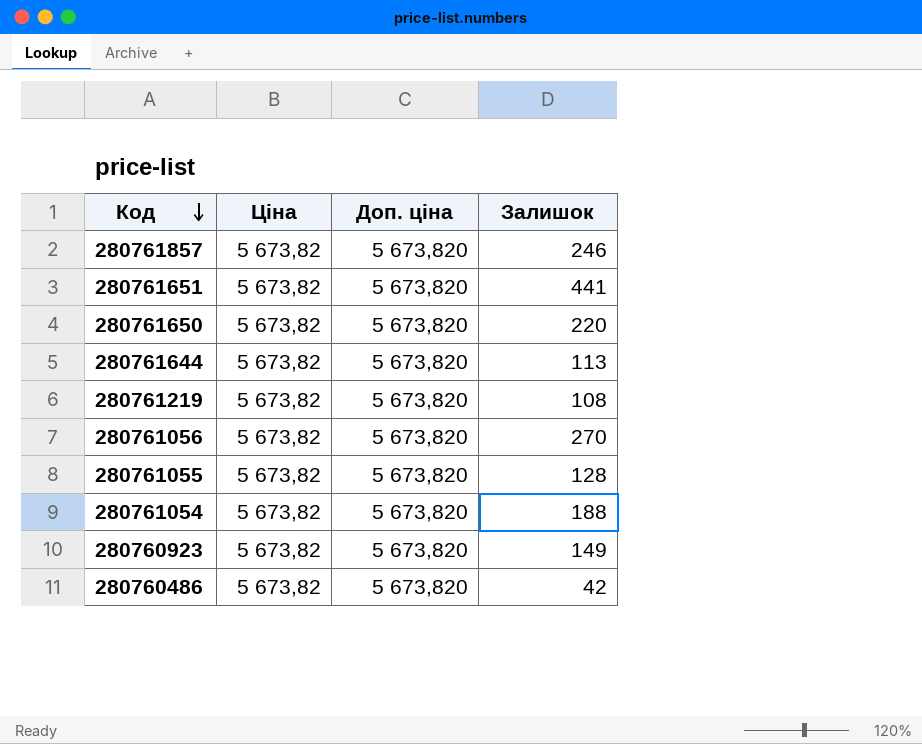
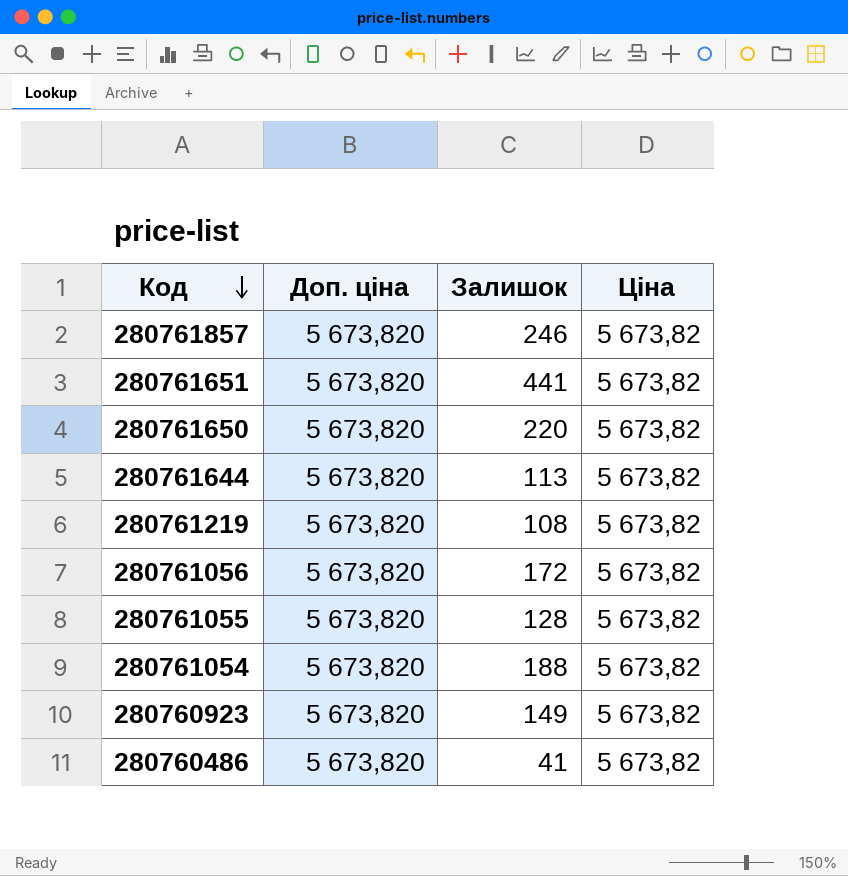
column Ціна | position: 2 -> 4
280761056 | Залишок: 270 -> 172
280760486 | Залишок: 42 -> 41

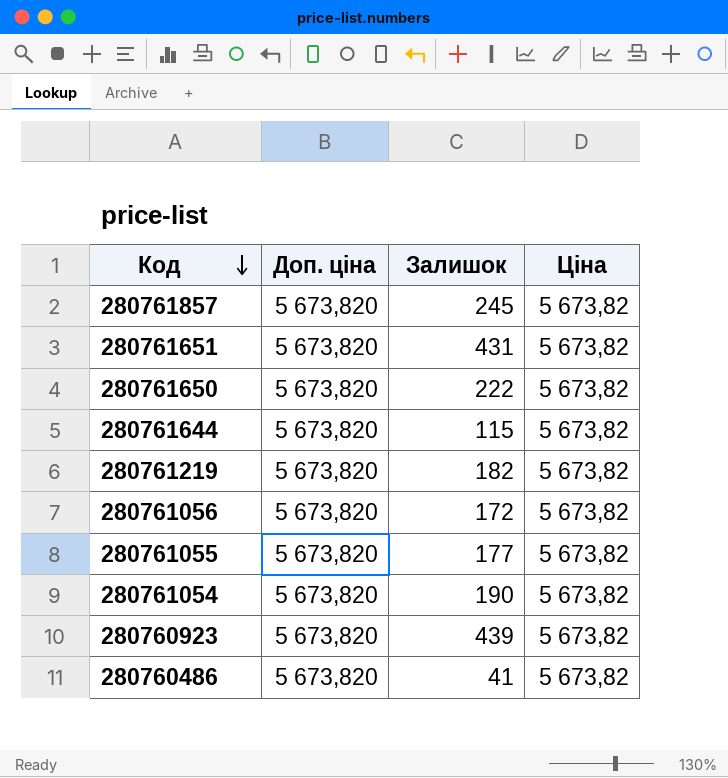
280761857 | Залишок: 246 -> 245
280761651 | Залишок: 441 -> 431
280761650 | Залишок: 220 -> 222
280761644 | Залишок: 113 -> 115
280761219 | Залишок: 108 -> 182
280761055 | Залишок: 128 -> 177
280761054 | Залишок: 188 -> 190
280760923 | Залишок: 149 -> 439

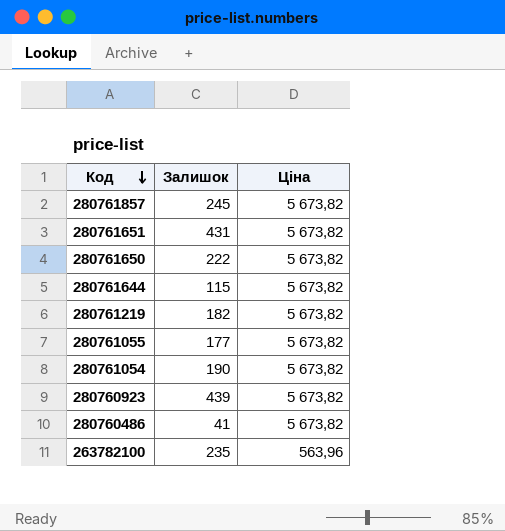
column Доп. ціна | position: 2 -> none
row 280761056: 5 673,820 | 172 | 5 673,82 -> none
row 263782100: none -> 235 | 563,96

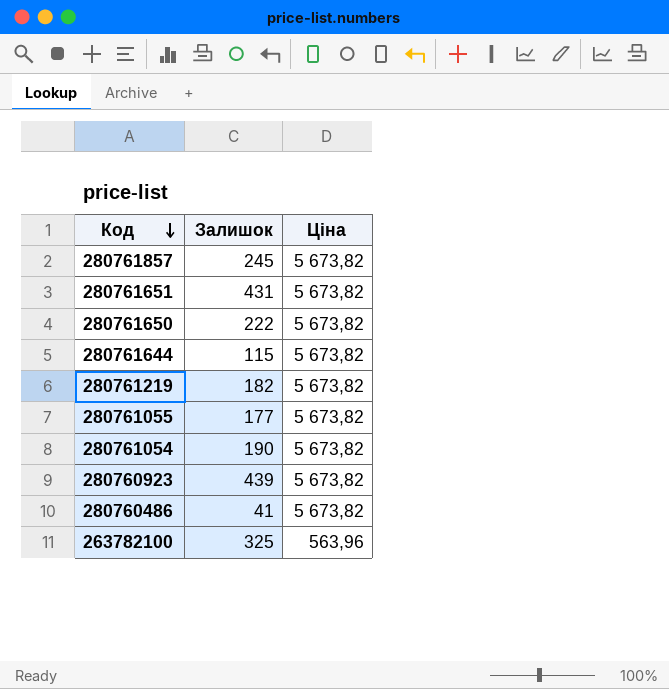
263782100 | Залишок: 235 -> 325

